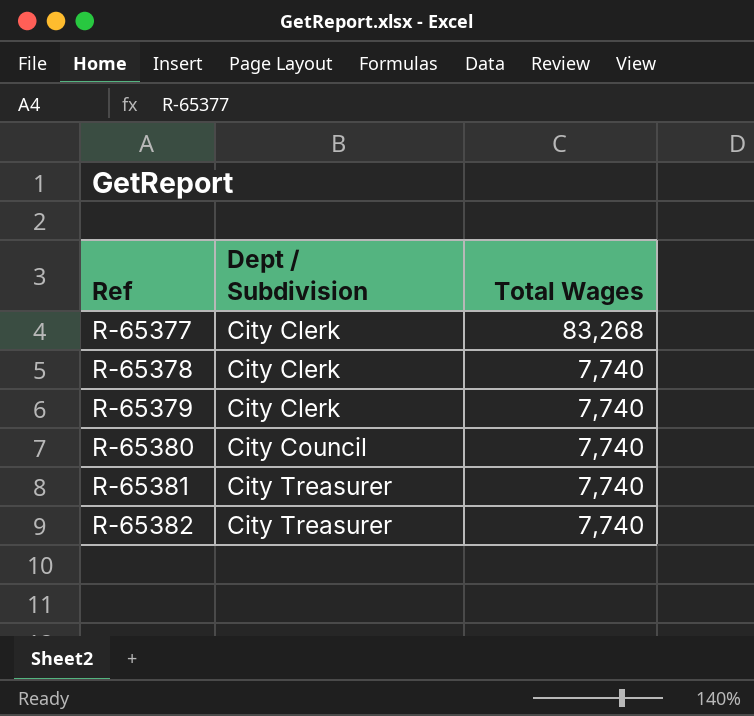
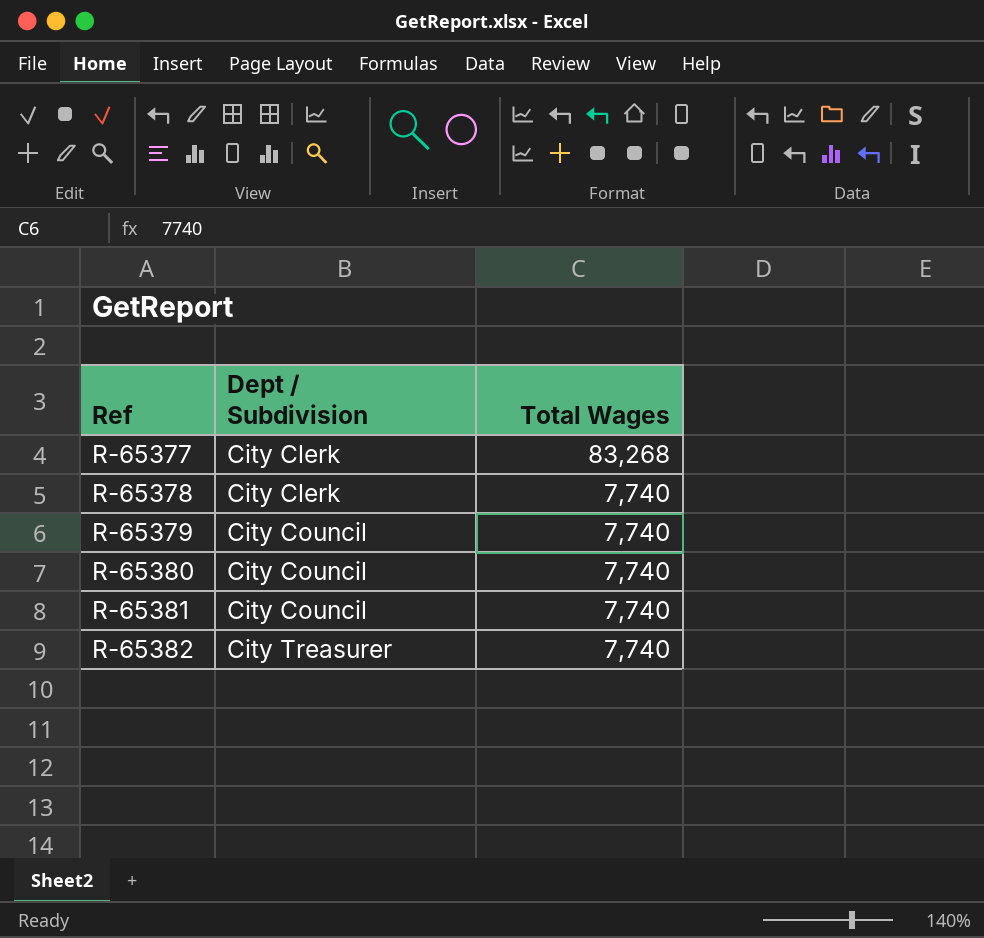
R-65379 | Dept / Subdivision: City Clerk -> City Council
R-65381 | Dept / Subdivision: City Treasurer -> City Council

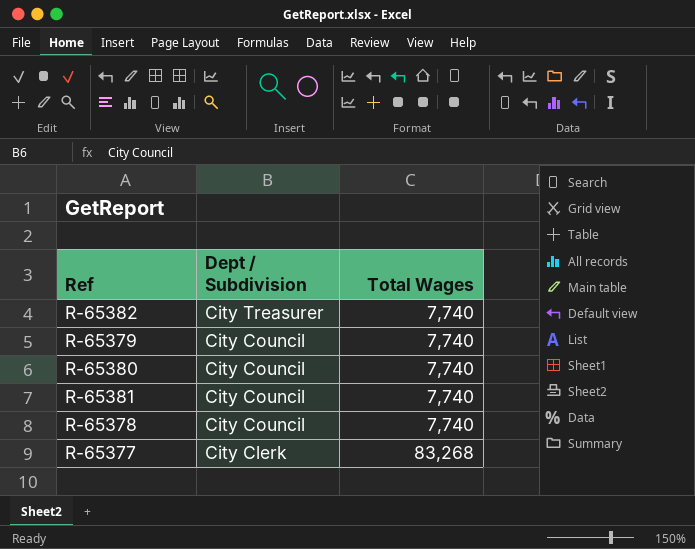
row order: Ref ascending -> Dept / Subdivision descending
R-65378 | Dept / Subdivision: City Clerk -> City Council

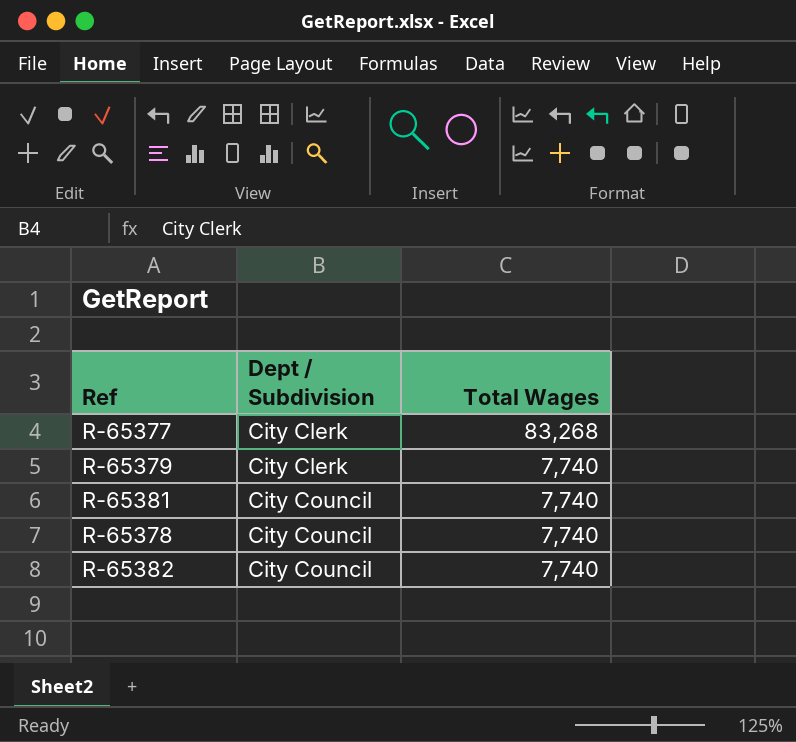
row order: Dept / Subdivision descending -> Dept / Subdivision ascending
row R-65380: City Council | 7,740 -> none
R-65379 | Dept / Subdivision: City Council -> City Clerk
R-65382 | Dept / Subdivision: City Treasurer -> City Council

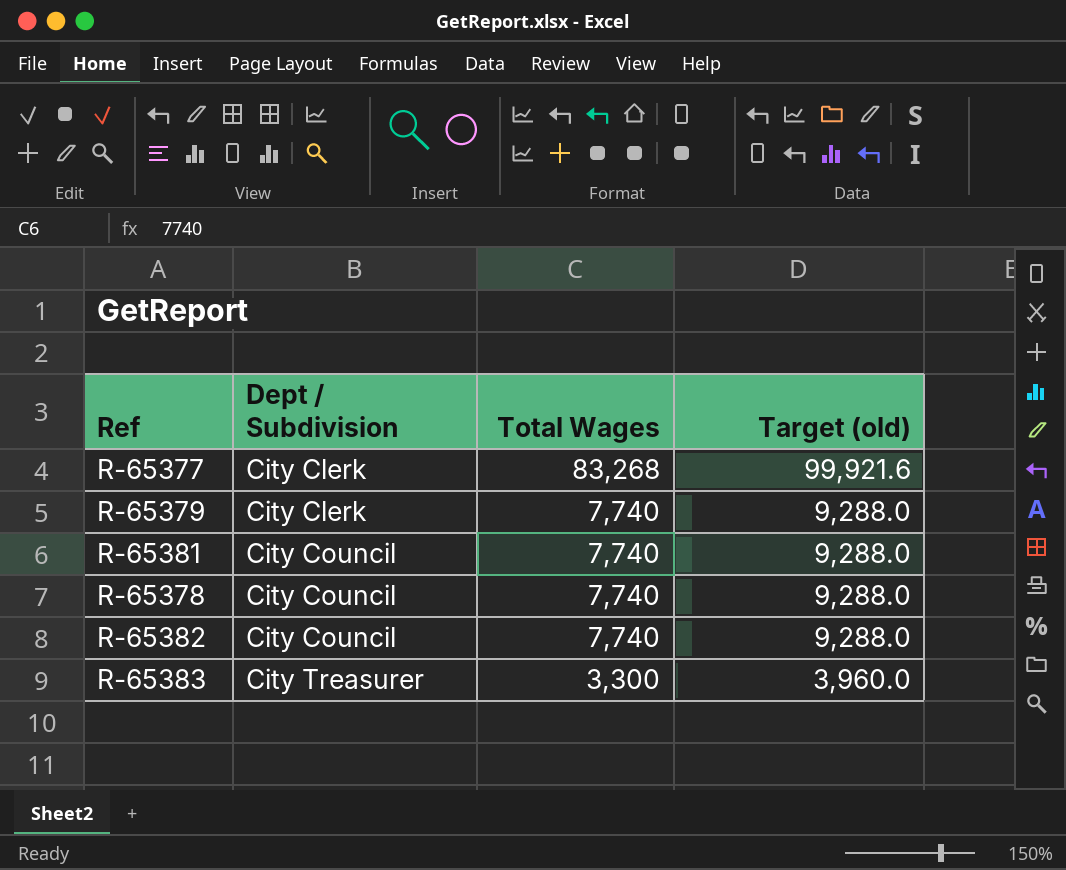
column Target (old) | formula: none -> [Total Wages] * 1.2
row R-65383: none -> City Treasurer | 3,300 | 3,960.0

